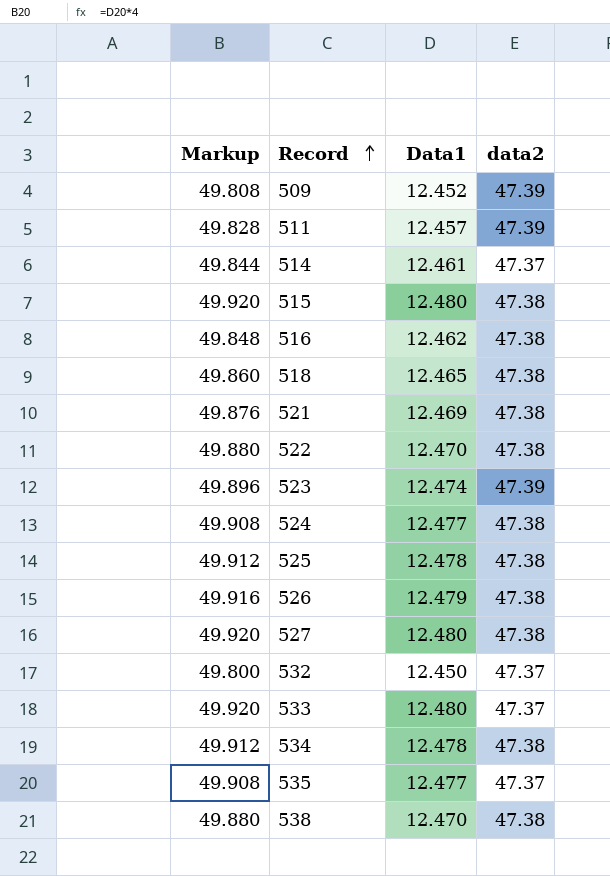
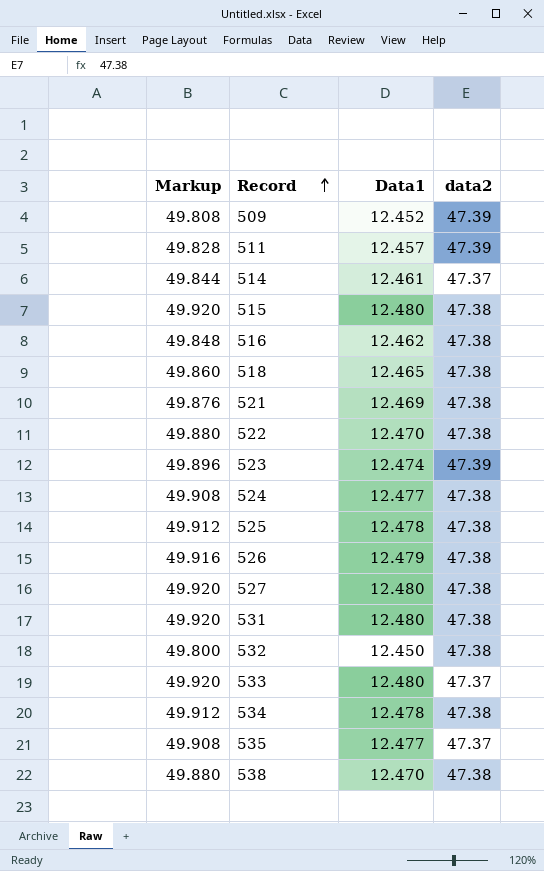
row 531: none -> 49.920 | 12.480 | 47.38
532 | data2: 47.37 -> 47.38

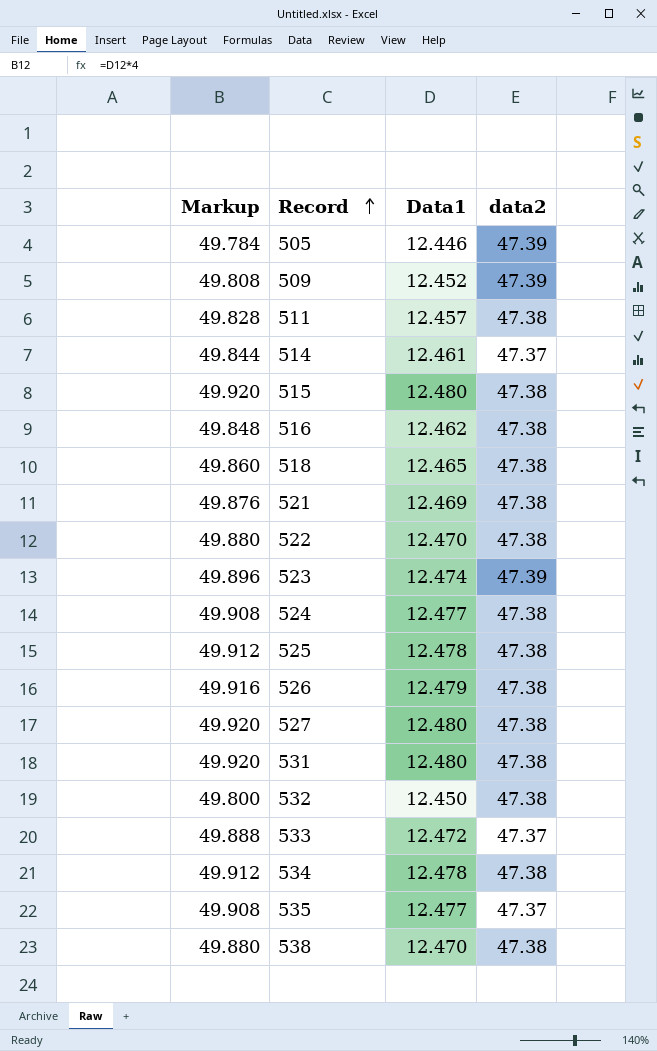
row 505: none -> 49.784 | 12.446 | 47.39
511 | data2: 47.39 -> 47.38
533 | Markup: 49.920 -> 49.888
533 | Data1: 12.480 -> 12.472

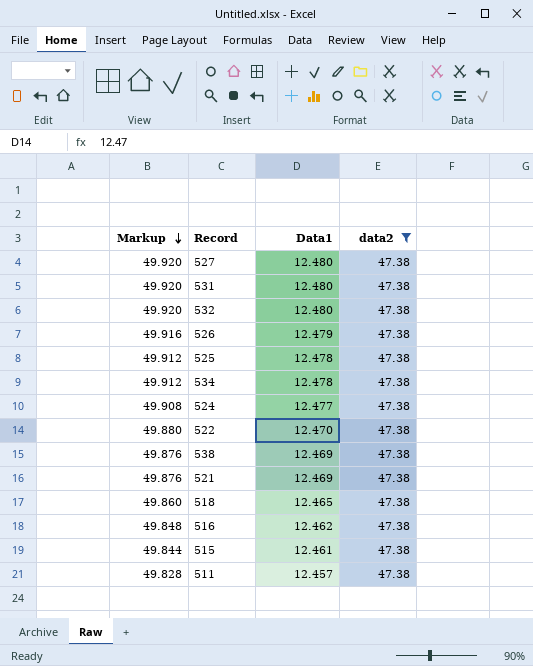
filter: none -> data2 = 47.38
row order: Record ascending -> Markup descending
532 | Markup: 49.800 -> 49.920
532 | Data1: 12.450 -> 12.480
538 | Markup: 49.880 -> 49.876
538 | Data1: 12.470 -> 12.469
515 | Markup: 49.920 -> 49.844
515 | Data1: 12.480 -> 12.461

